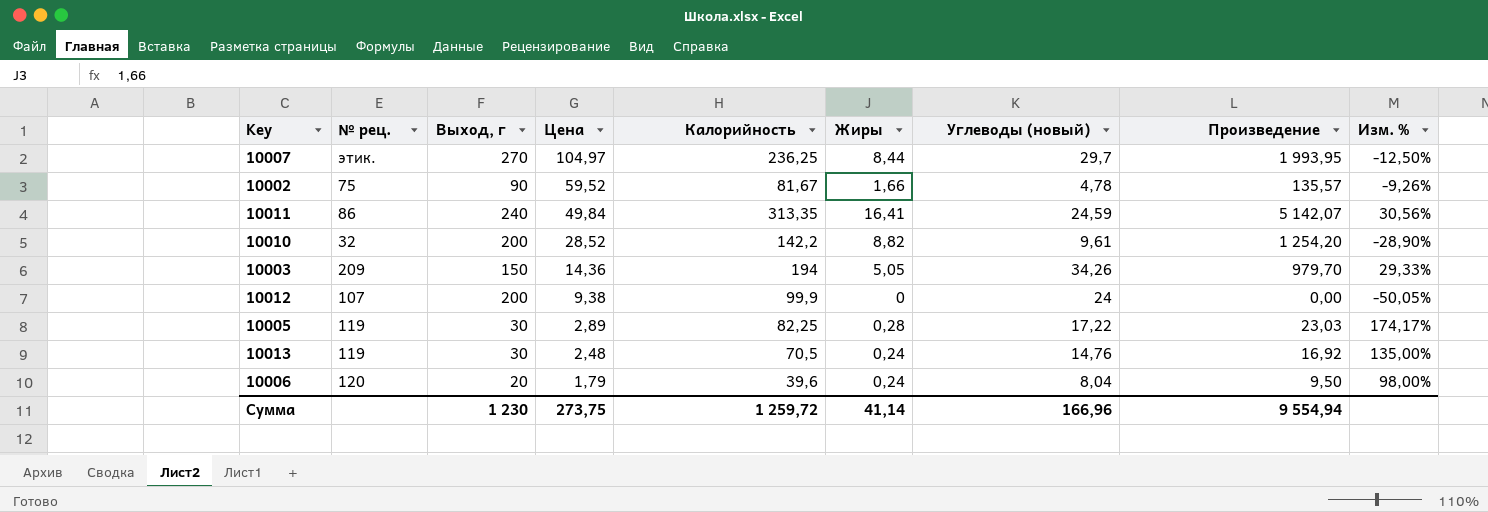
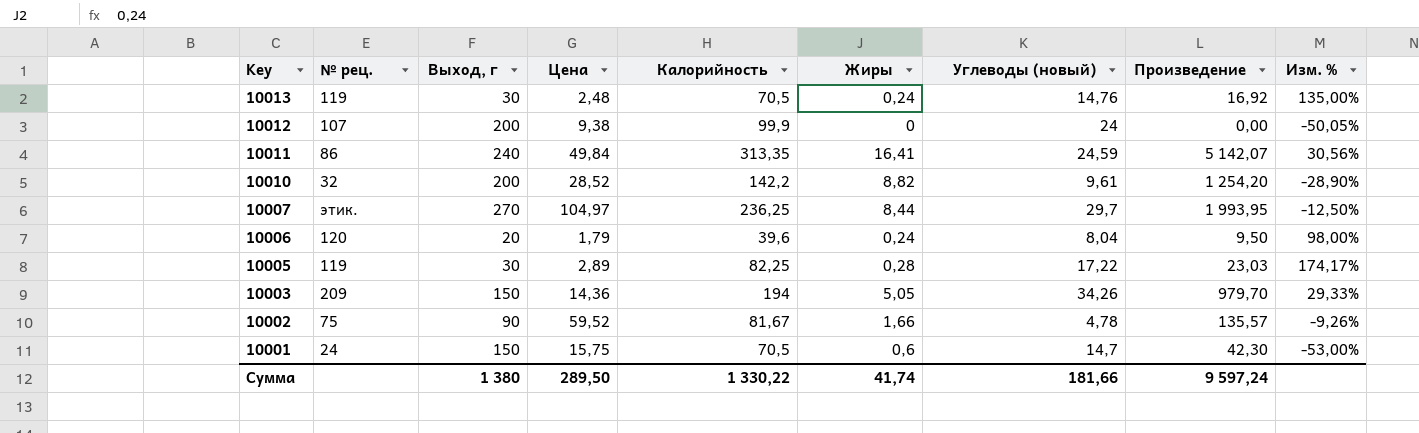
row order: Цена descending -> Key descending
row 10001: none -> 24 | 150 | 15,75 | 70,5 | 0,6 | 14,7 | 42,30 | -53,00%
Сумма | Выход, г: 1 230 -> 1 380
Сумма | Цена: 273,75 -> 289,50
Сумма | Калорийность: 1 259,72 -> 1 330,22
Сумма | Жиры: 41,14 -> 41,74
Сумма | Углеводы (новый): 166,96 -> 181,66
Сумма | Произведение: 9 554,94 -> 9 597,24

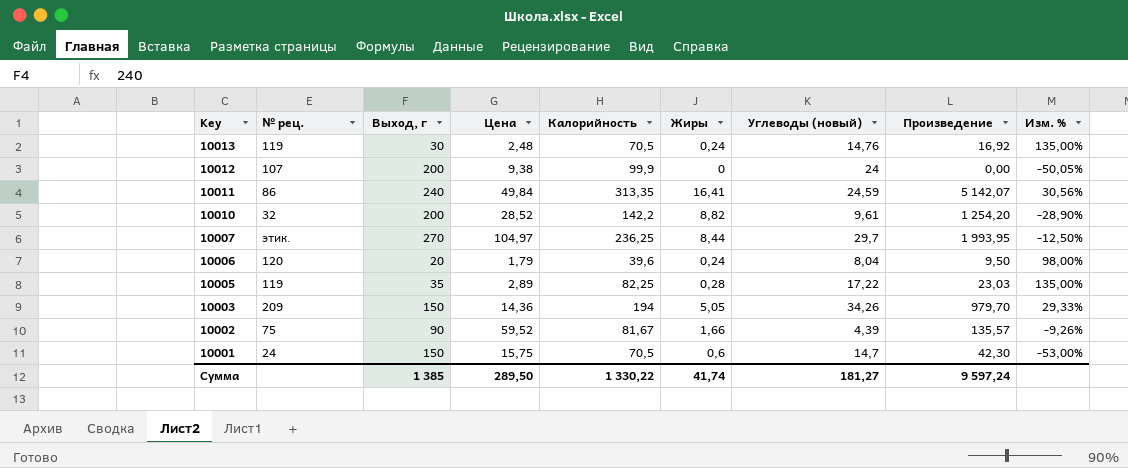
10005 | Выход, г: 30 -> 35
10005 | Изм. %: 174,17% -> 135,00%
10002 | Углеводы (новый): 4,78 -> 4,39
Сумма | Выход, г: 1 380 -> 1 385
Сумма | Углеводы (новый): 181,66 -> 181,27

